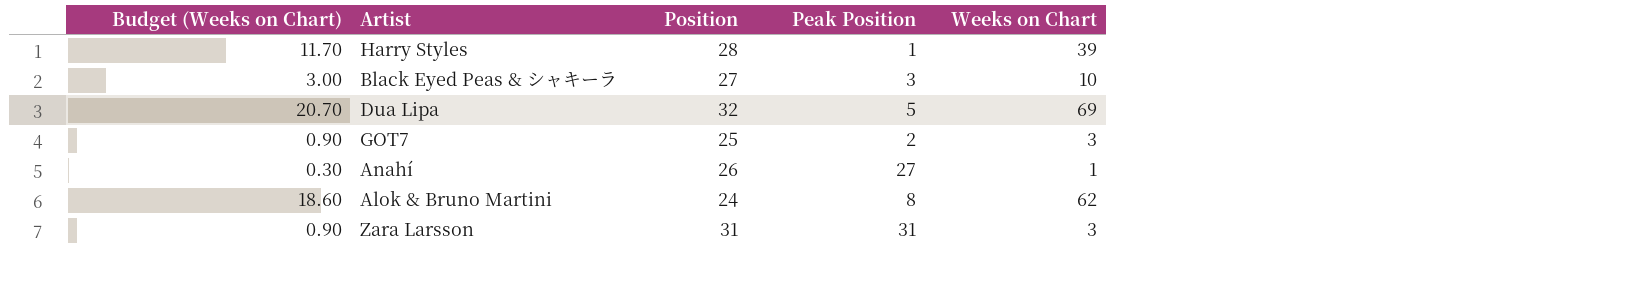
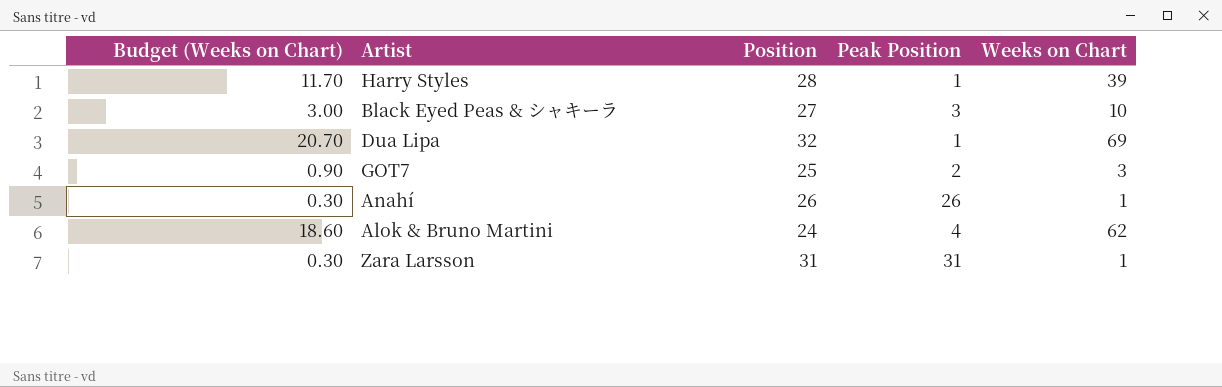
Dua Lipa | Peak Position: 5 -> 1
Anahí | Peak Position: 27 -> 26
Alok & Bruno Martini | Peak Position: 8 -> 4
Zara Larsson | Budget (Weeks on Chart): 0.90 -> 0.30
Zara Larsson | Weeks on Chart: 3 -> 1

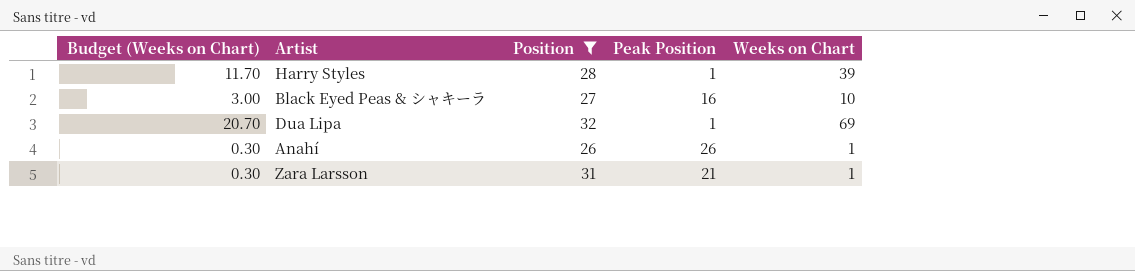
filter: none -> Position >= 26
Black Eyed Peas & シャキーラ | Peak Position: 3 -> 16
Zara Larsson | Peak Position: 31 -> 21

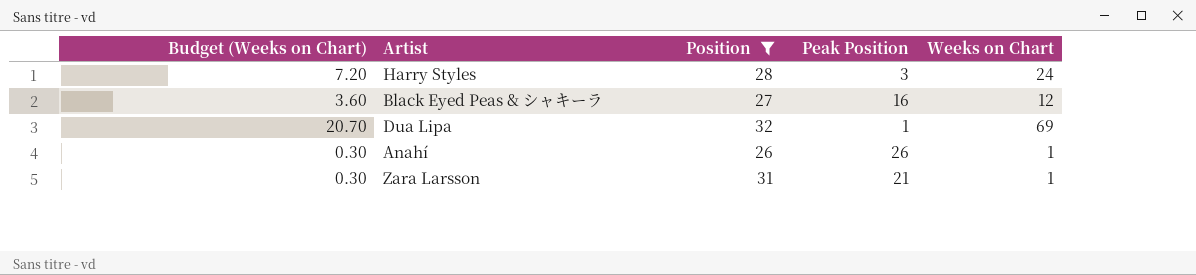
Harry Styles | Budget (Weeks on Chart): 11.70 -> 7.20
Harry Styles | Peak Position: 1 -> 3
Harry Styles | Weeks on Chart: 39 -> 24
Black Eyed Peas & シャキーラ | Budget (Weeks on Chart): 3.00 -> 3.60
Black Eyed Peas & シャキーラ | Weeks on Chart: 10 -> 12

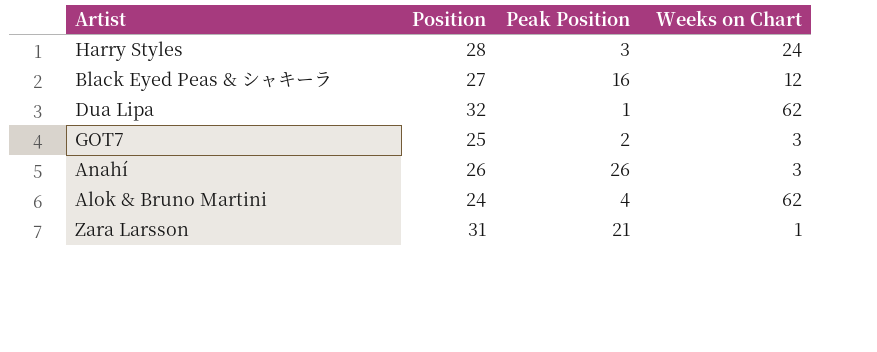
filter: Position >= 26 -> none
column Budget (Weeks on Chart) | formula: [Weeks on Chart] * 0.3 -> none
Dua Lipa | Weeks on Chart: 69 -> 62
Anahí | Weeks on Chart: 1 -> 3

